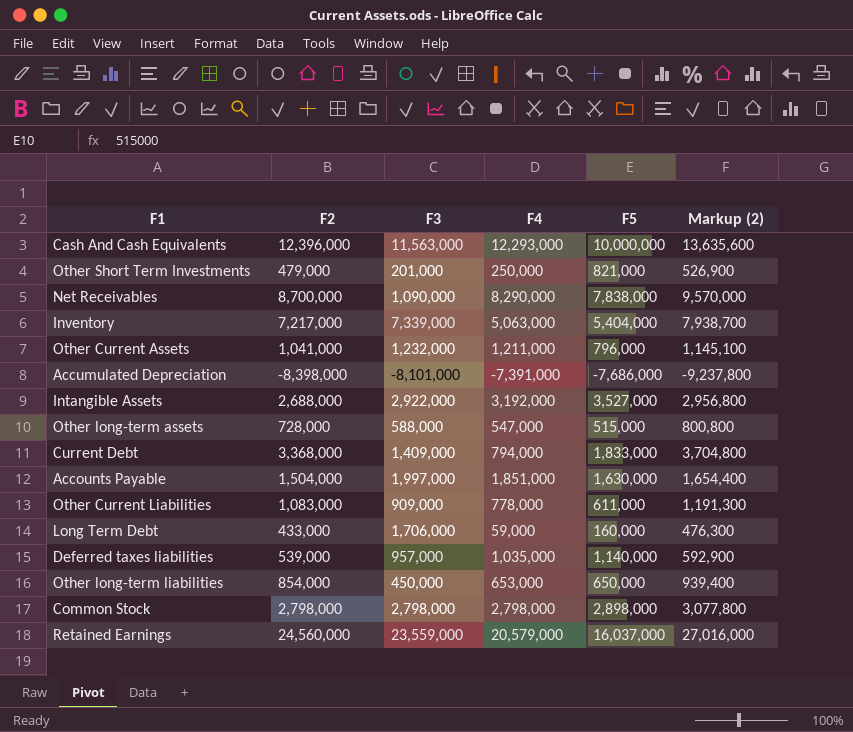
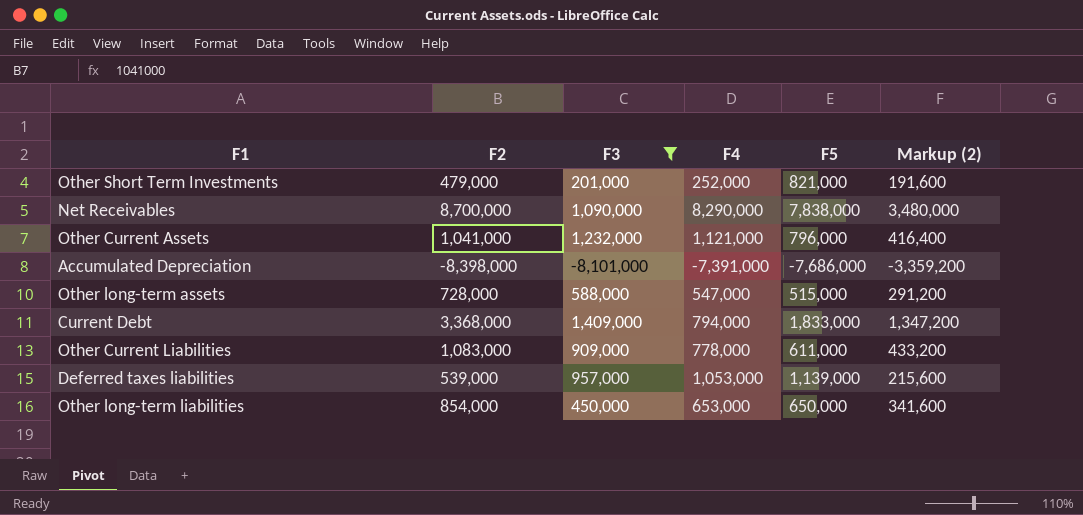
filter: none -> F3 <= 1,409,000
column Markup (2) | formula: [F2] * 1.1 -> [F2] * 0.4
Other Short Term Investments | F4: 250,000 -> 252,000
Other Current Assets | F4: 1,211,000 -> 1,121,000
Deferred taxes liabilities | F4: 1,035,000 -> 1,053,000
Deferred taxes liabilities | F5: 1,140,000 -> 1,139,000

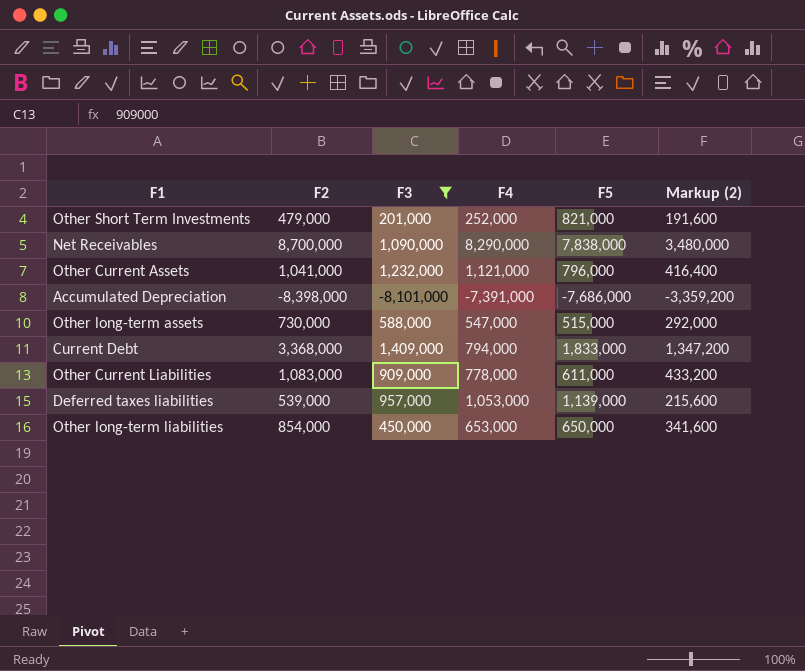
Other long-term assets | F2: 728,000 -> 730,000
Other long-term assets | Markup (2): 291,200 -> 292,000

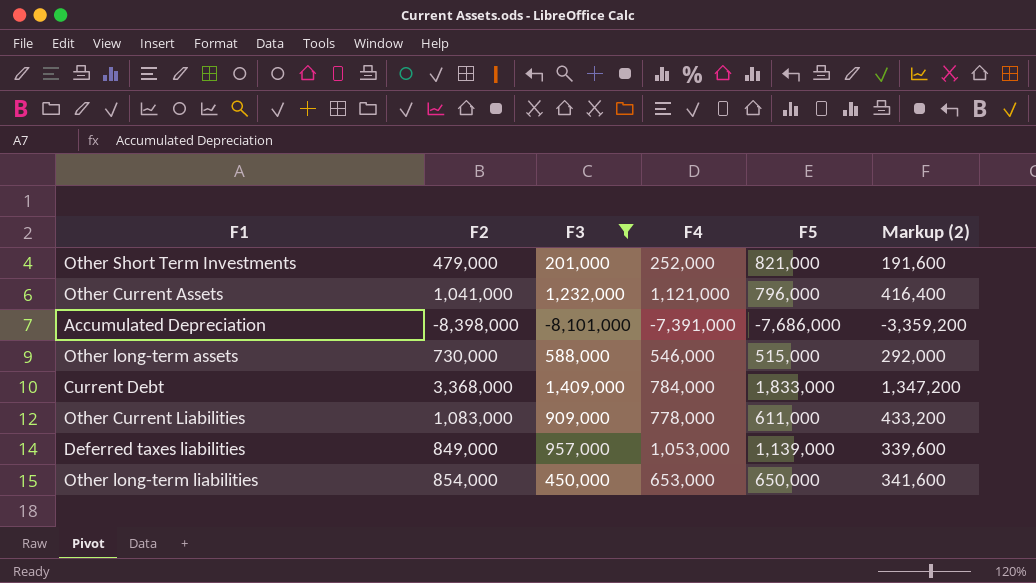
row Net Receivables: 8,700,000 | 1,090,000 | 8,290,000 | 7,838,000 | 3,480,000 -> none
Other long-term assets | F4: 547,000 -> 546,000
Current Debt | F4: 794,000 -> 784,000
Deferred taxes liabilities | F2: 539,000 -> 849,000
Deferred taxes liabilities | Markup (2): 215,600 -> 339,600

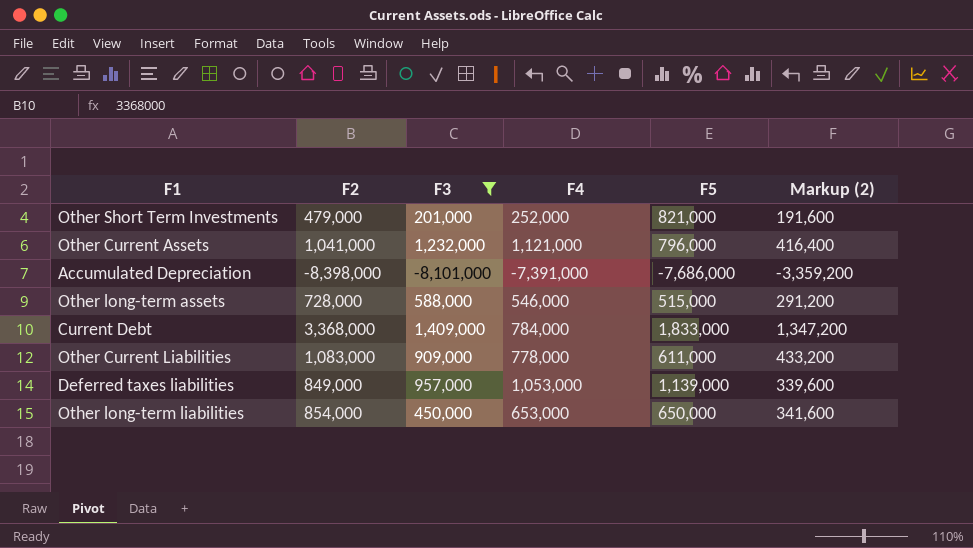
Other long-term assets | F2: 730,000 -> 728,000
Other long-term assets | Markup (2): 292,000 -> 291,200

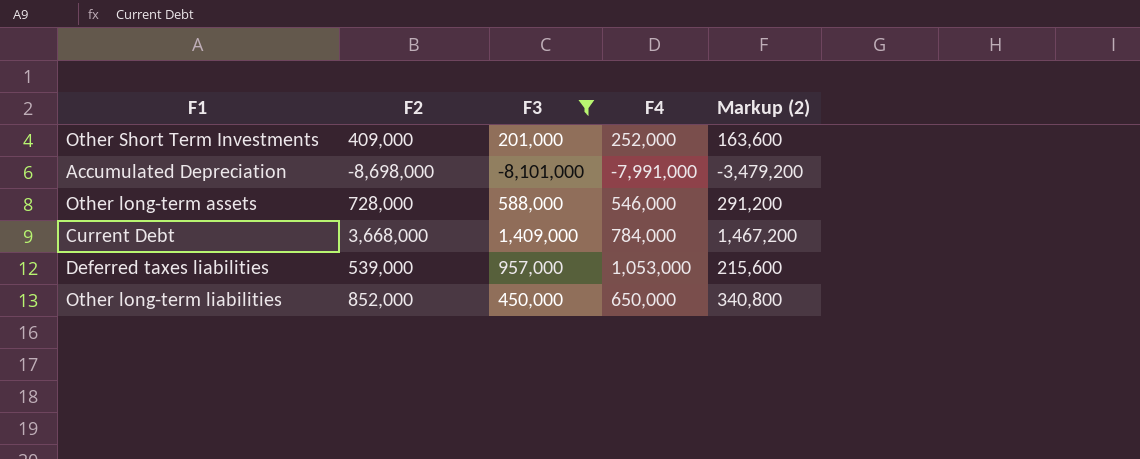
column F5 | position: 5 -> none
row Other Current Assets: 1,041,000 | 1,232,000 | 1,121,000 | 796,000 | 416,400 -> none
row Other Current Liabilities: 1,083,000 | 909,000 | 778,000 | 611,000 | 433,200 -> none
Other Short Term Investments | F2: 479,000 -> 409,000
Other Short Term Investments | Markup (2): 191,600 -> 163,600
Accumulated Depreciation | F2: -8,398,000 -> -8,698,000
Accumulated Depreciation | F4: -7,391,000 -> -7,991,000
Accumulated Depreciation | Markup (2): -3,359,200 -> -3,479,200
Current Debt | F2: 3,368,000 -> 3,668,000
Current Debt | Markup (2): 1,347,200 -> 1,467,200
Deferred taxes liabilities | F2: 849,000 -> 539,000
Deferred taxes liabilities | Markup (2): 339,600 -> 215,600
Other long-term liabilities | F2: 854,000 -> 852,000
Other long-term liabilities | F4: 653,000 -> 650,000
Other long-term liabilities | Markup (2): 341,600 -> 340,800

